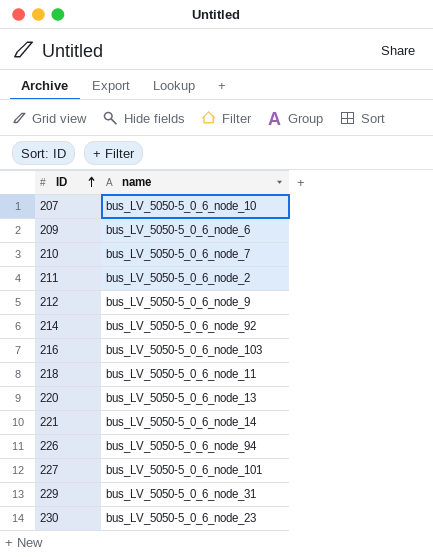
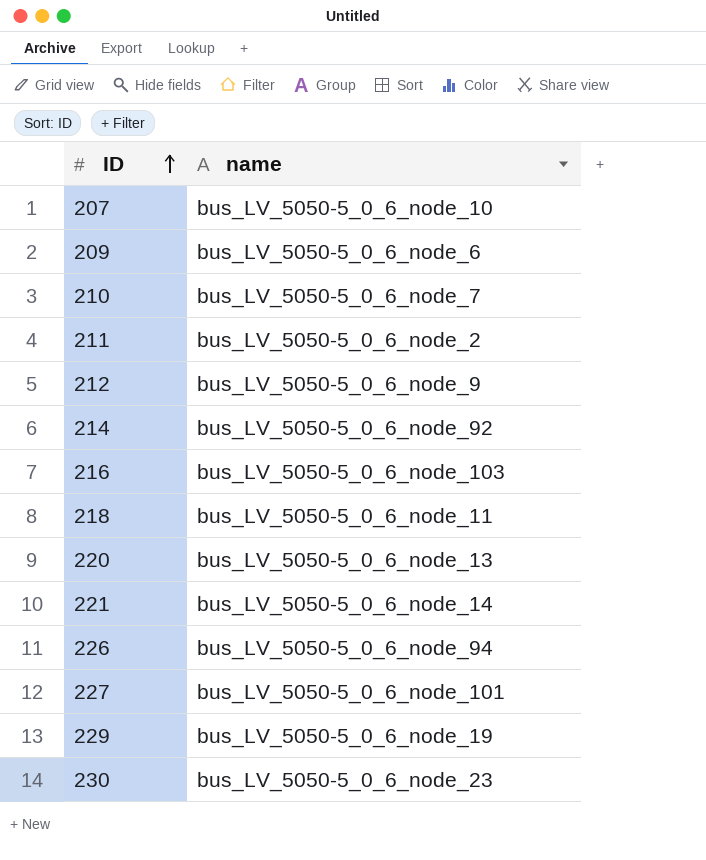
229 | name: bus_LV_5050-5_0_6_node_31 -> bus_LV_5050-5_0_6_node_19

